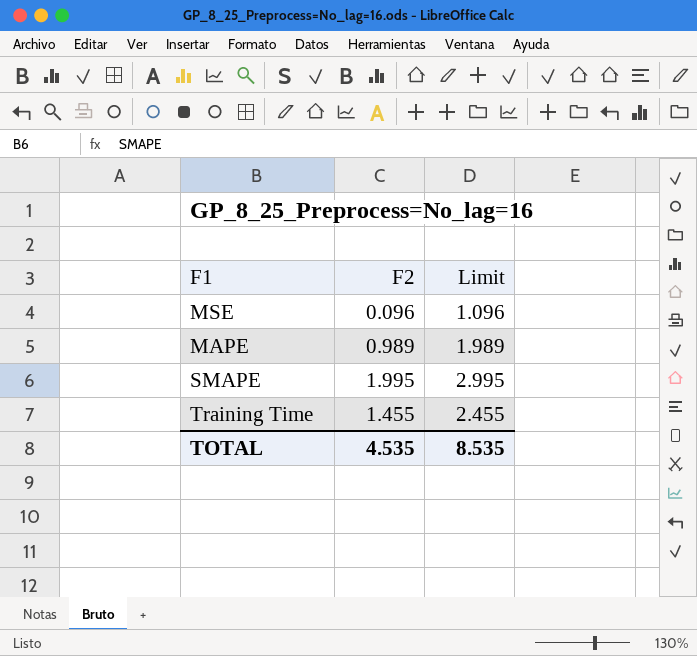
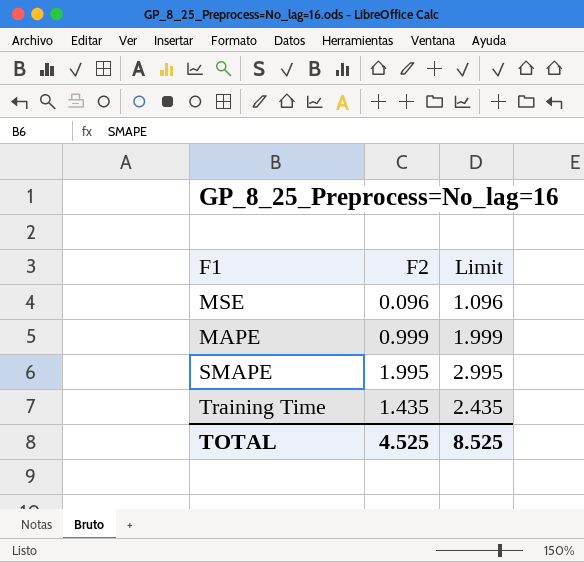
MAPE | F2: 0.989 -> 0.999
MAPE | Limit: 1.989 -> 1.999
Training Time | F2: 1.455 -> 1.435
Training Time | Limit: 2.455 -> 2.435
TOTAL | F2: 4.535 -> 4.525
TOTAL | Limit: 8.535 -> 8.525

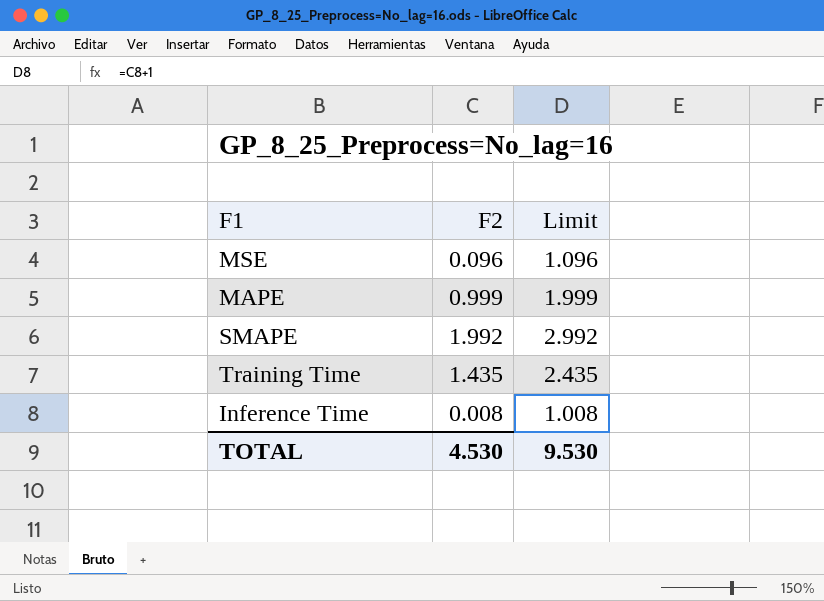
SMAPE | F2: 1.995 -> 1.992
SMAPE | Limit: 2.995 -> 2.992
row Inference Time: none -> 0.008 | 1.008
TOTAL | F2: 4.525 -> 4.530
TOTAL | Limit: 8.525 -> 9.530

